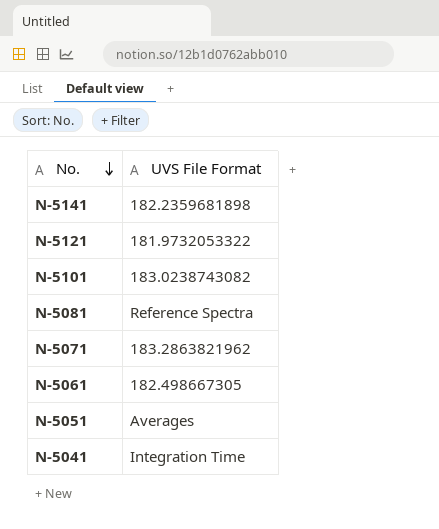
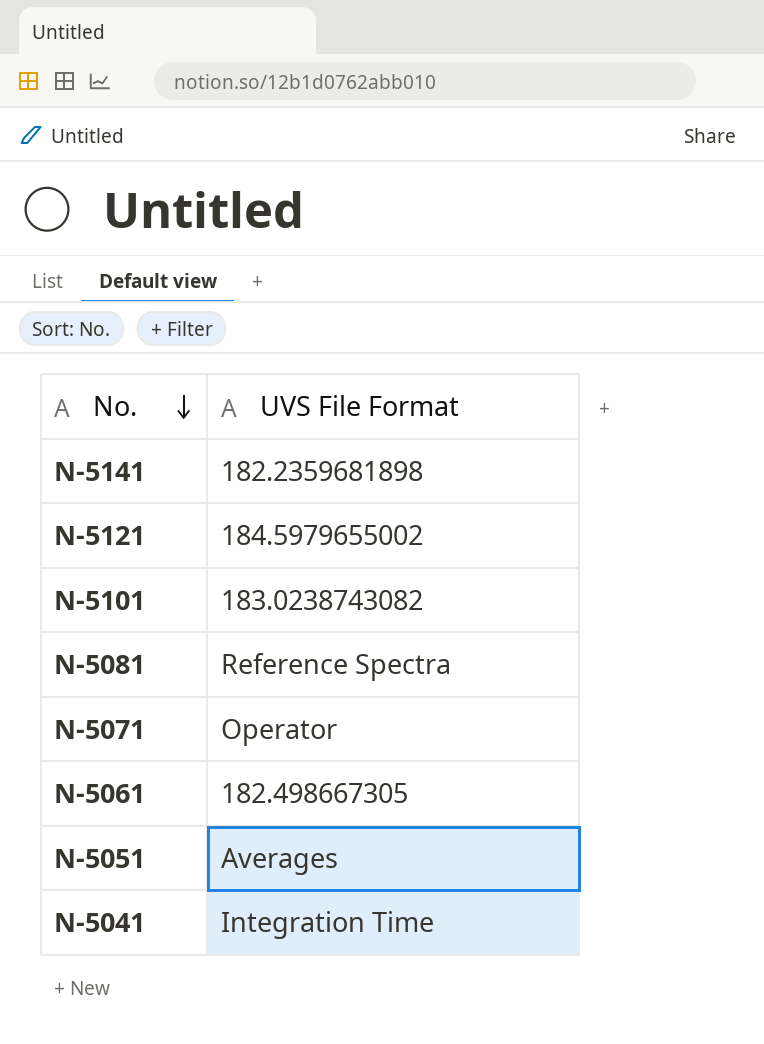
N-5121 | UVS File Format: 181.9732053322 -> 184.5979655002
N-5071 | UVS File Format: 183.2863821962 -> Operator

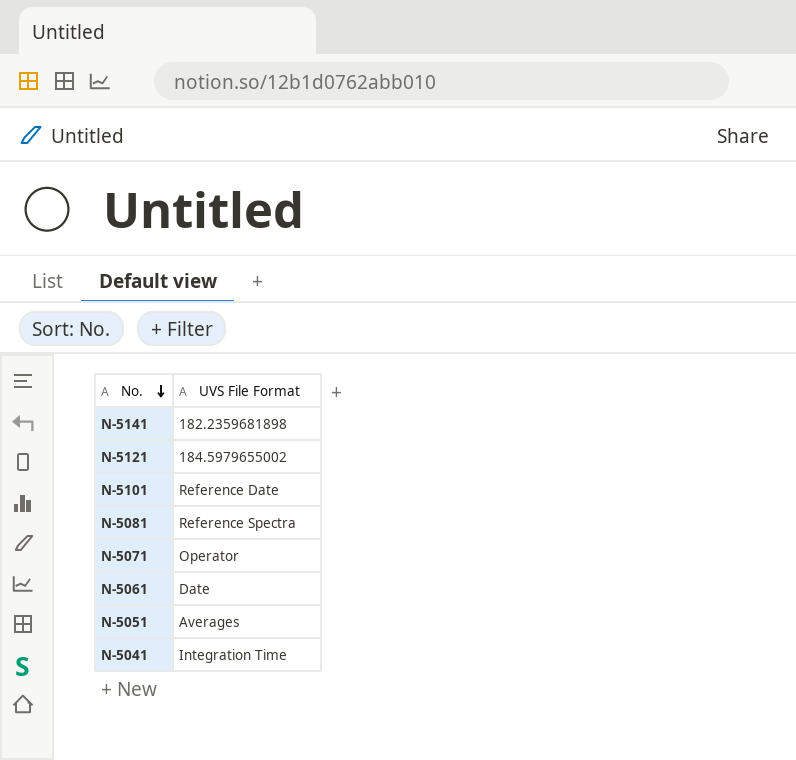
N-5101 | UVS File Format: 183.0238743082 -> Reference Date
N-5061 | UVS File Format: 182.498667305 -> Date

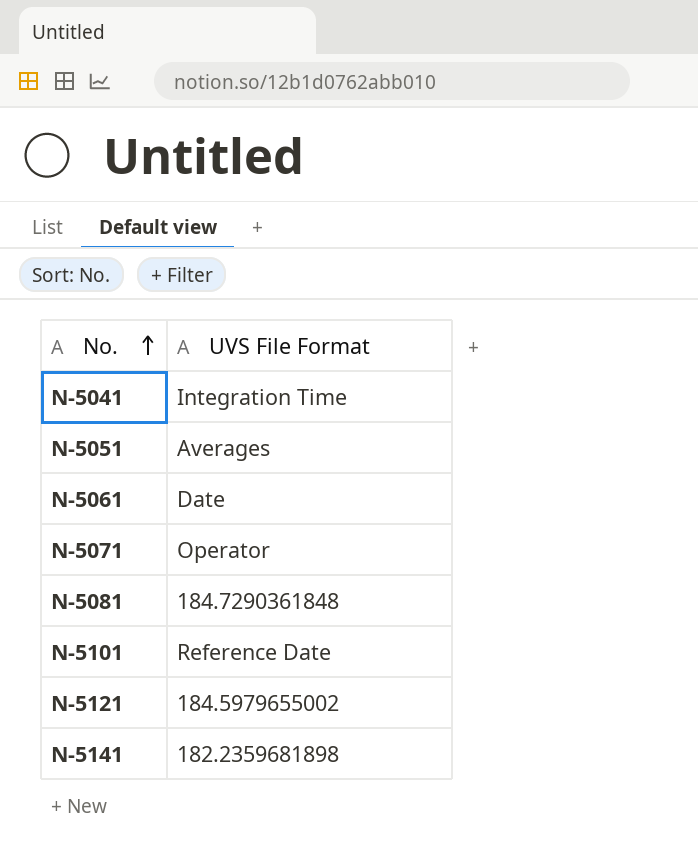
row order: No. descending -> No. ascending
N-5081 | UVS File Format: Reference Spectra -> 184.7290361848

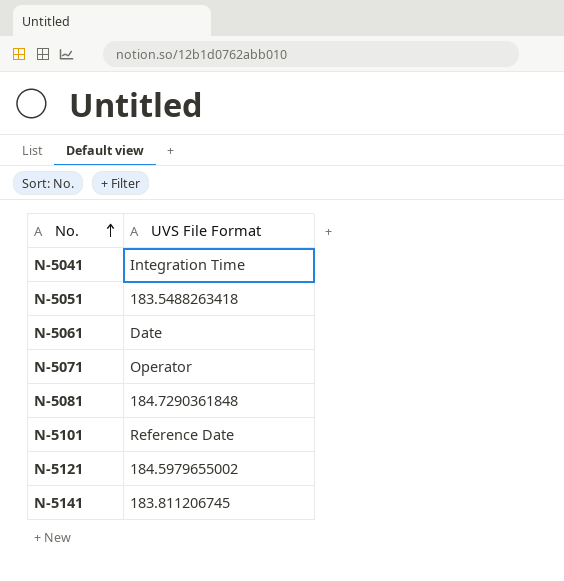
N-5051 | UVS File Format: Averages -> 183.5488263418
N-5141 | UVS File Format: 182.2359681898 -> 183.811206745

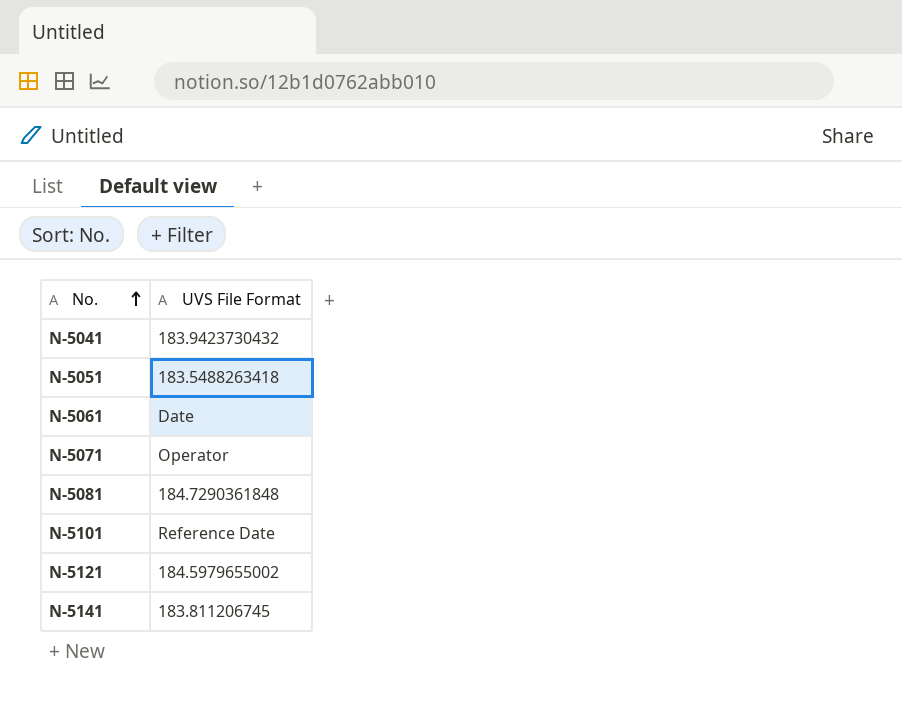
N-5041 | UVS File Format: Integration Time -> 183.9423730432

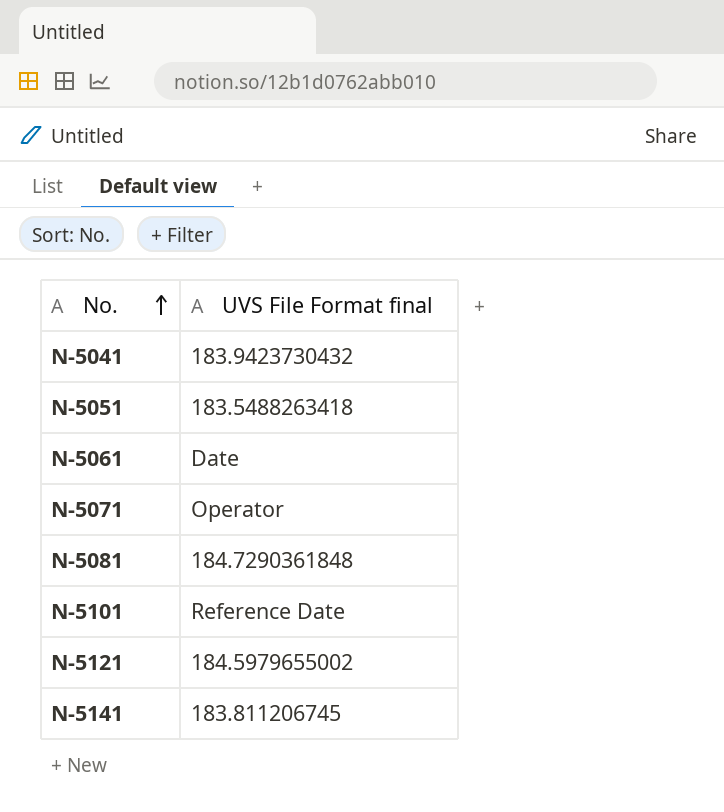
column name: UVS File Format -> UVS File Format final

